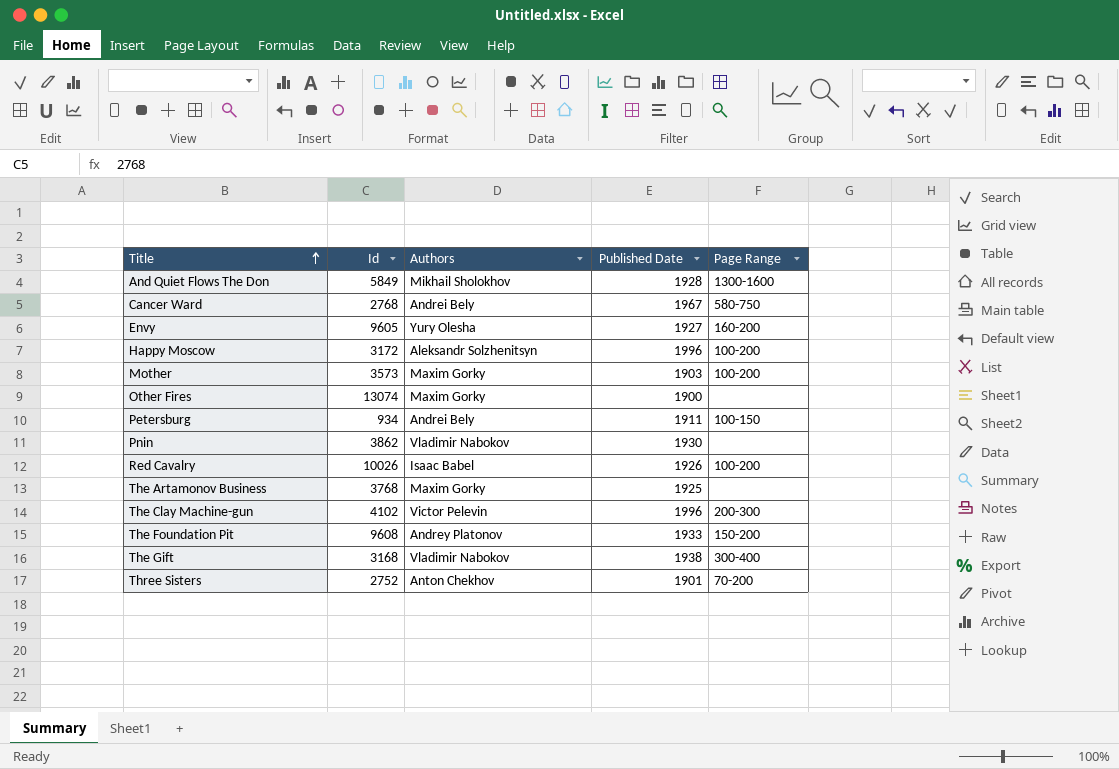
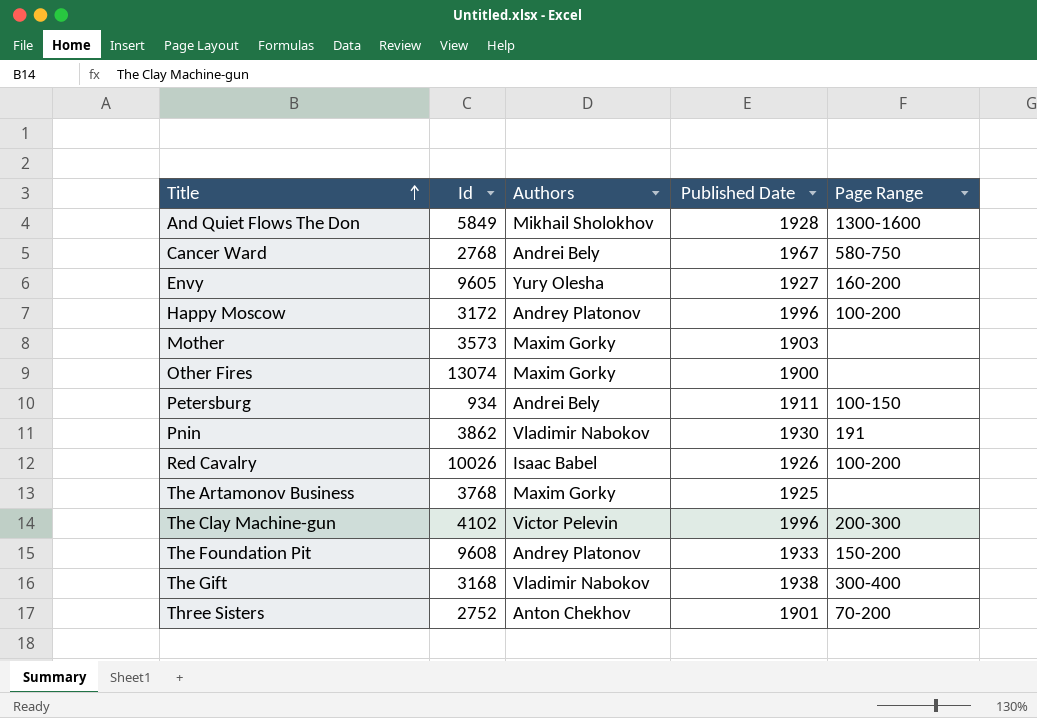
Happy Moscow | Authors: Aleksandr Solzhenitsyn -> Andrey Platonov
Mother | Page Range: 100-200 -> none
Pnin | Page Range: none -> 191

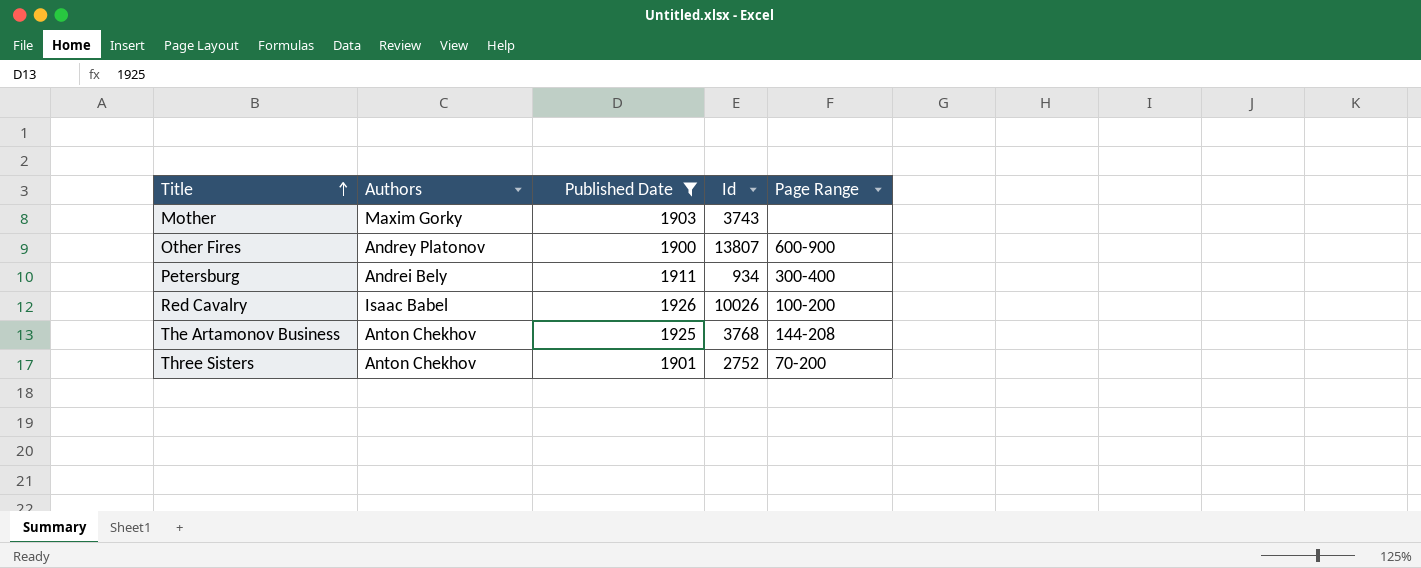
filter: none -> Published Date <= 1926
column Id | position: 2 -> 4
Mother | Id: 3573 -> 3743
Other Fires | Authors: Maxim Gorky -> Andrey Platonov
Other Fires | Id: 13074 -> 13807
Other Fires | Page Range: none -> 600-900
Petersburg | Page Range: 100-150 -> 300-400
The Artamonov Business | Authors: Maxim Gorky -> Anton Chekhov
The Artamonov Business | Page Range: none -> 144-208

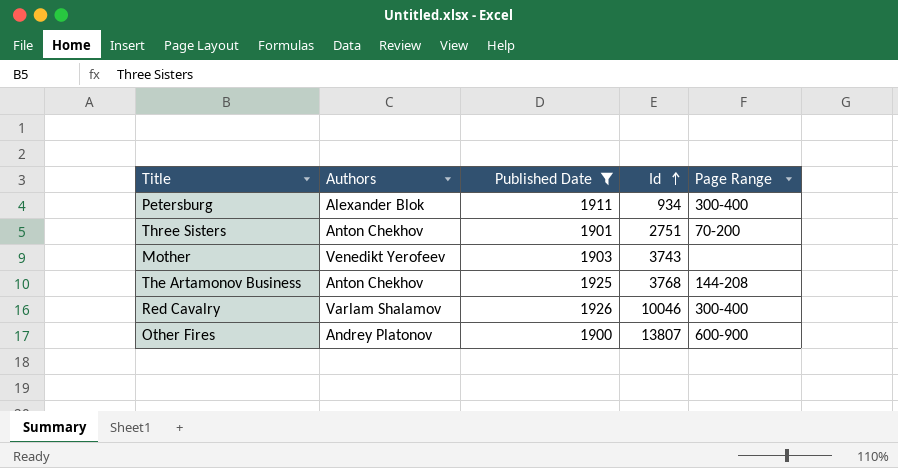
row order: Title ascending -> Id ascending
Petersburg | Authors: Andrei Bely -> Alexander Blok
Three Sisters | Id: 2752 -> 2751
Mother | Authors: Maxim Gorky -> Venedikt Yerofeev
Red Cavalry | Authors: Isaac Babel -> Varlam Shalamov
Red Cavalry | Id: 10026 -> 10046
Red Cavalry | Page Range: 100-200 -> 300-400

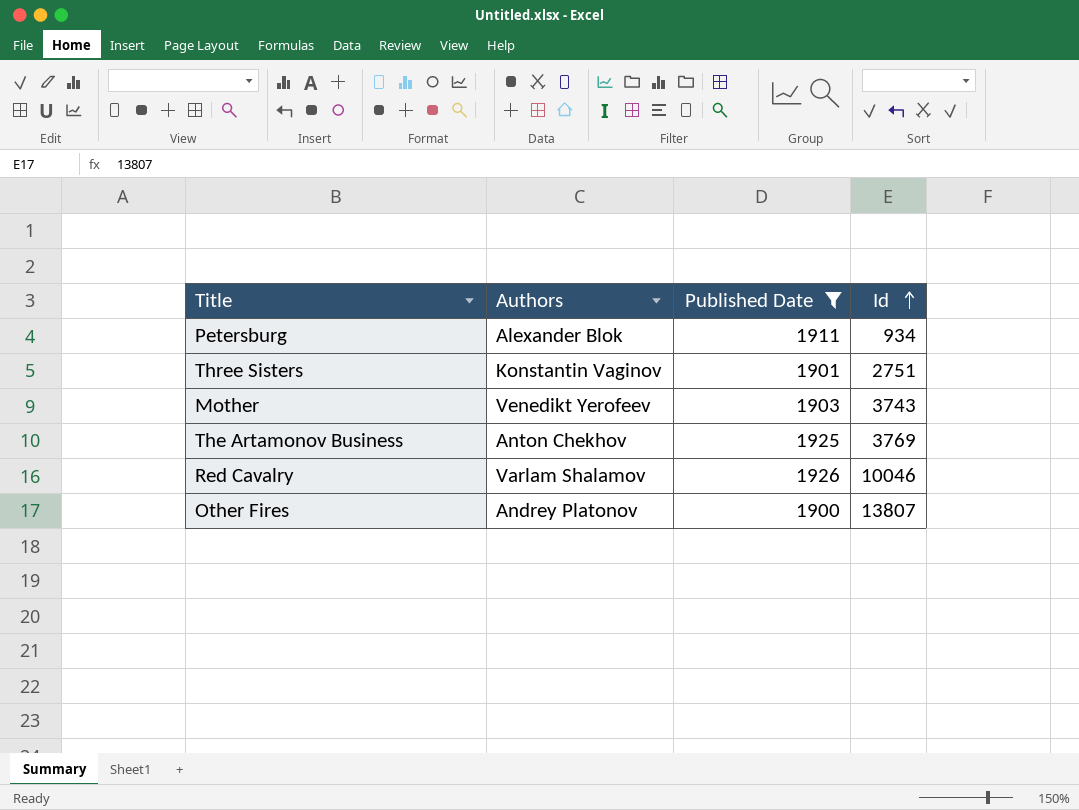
column Page Range | position: 5 -> none
Three Sisters | Authors: Anton Chekhov -> Konstantin Vaginov
The Artamonov Business | Id: 3768 -> 3769

